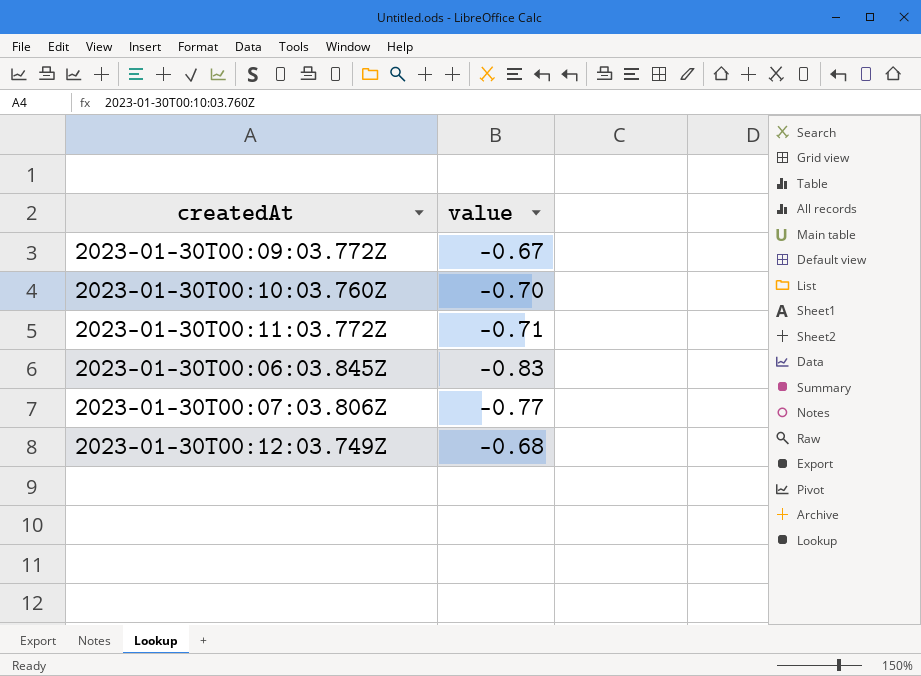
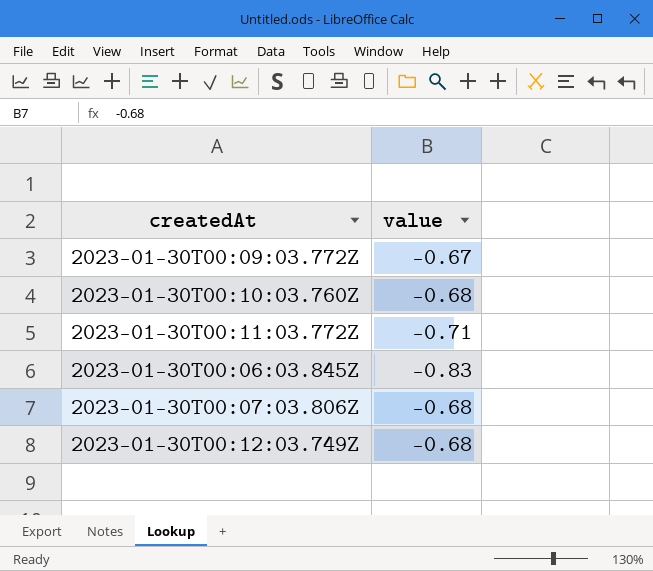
2023-01-30T00:10:03.760Z | value: -0.70 -> -0.68
2023-01-30T00:07:03.806Z | value: -0.77 -> -0.68

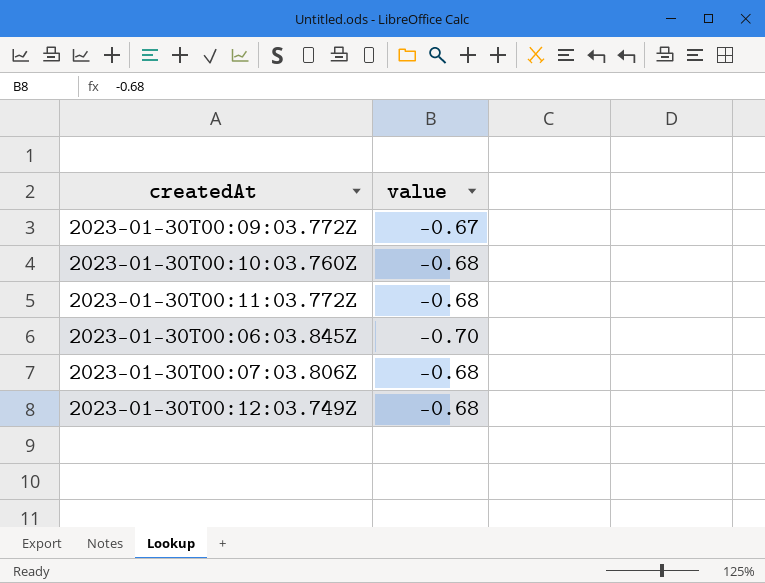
2023-01-30T00:11:03.772Z | value: -0.71 -> -0.68
2023-01-30T00:06:03.845Z | value: -0.83 -> -0.70

